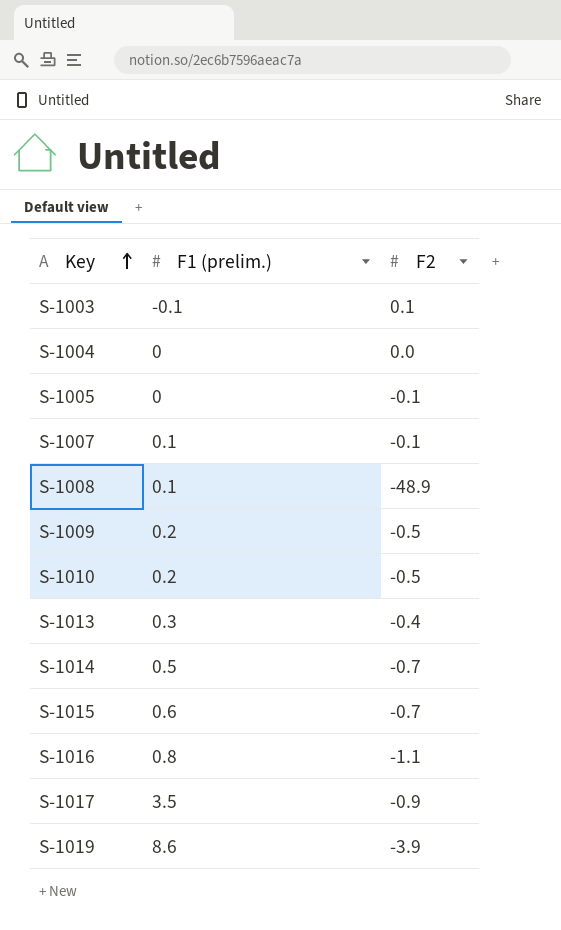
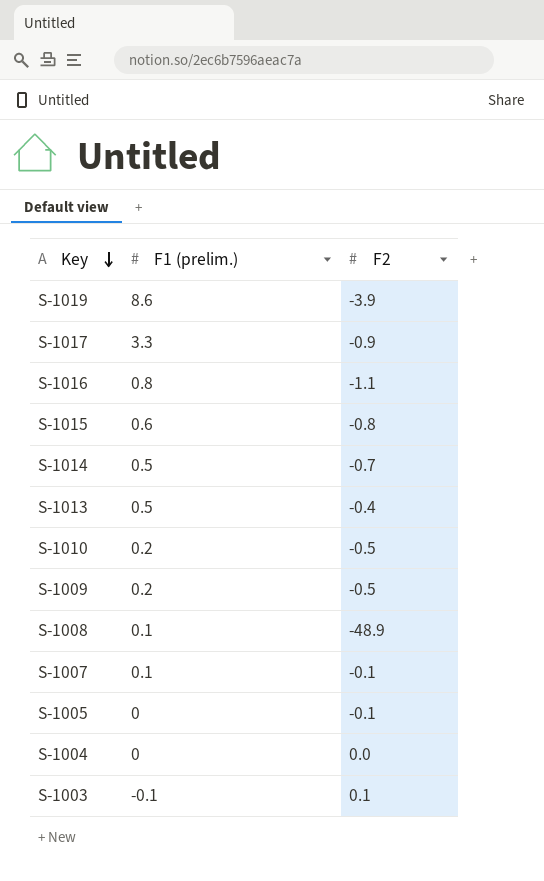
row order: Key ascending -> Key descending
S-1017 | F1 (prelim.): 3.5 -> 3.3
S-1015 | F2: -0.7 -> -0.8
S-1013 | F1 (prelim.): 0.3 -> 0.5

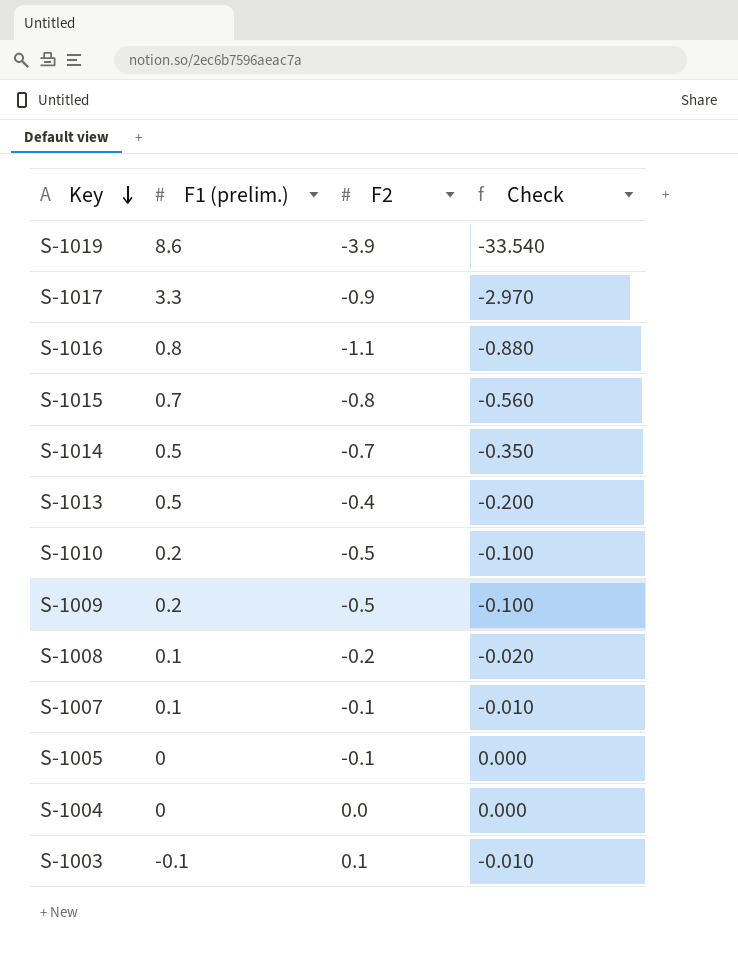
column Check | formula: none -> [F1 (prelim.)] * [F2]
S-1015 | F1 (prelim.): 0.6 -> 0.7
S-1008 | F2: -48.9 -> -0.2

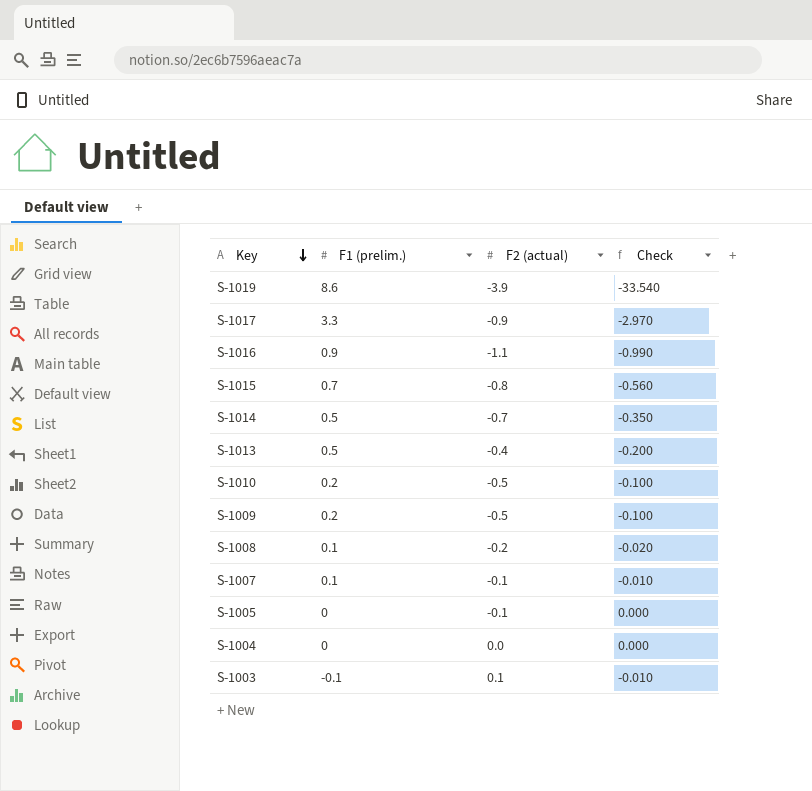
column name: F2 -> F2 (actual)
S-1016 | F1 (prelim.): 0.8 -> 0.9
S-1016 | Check: -0.880 -> -0.990

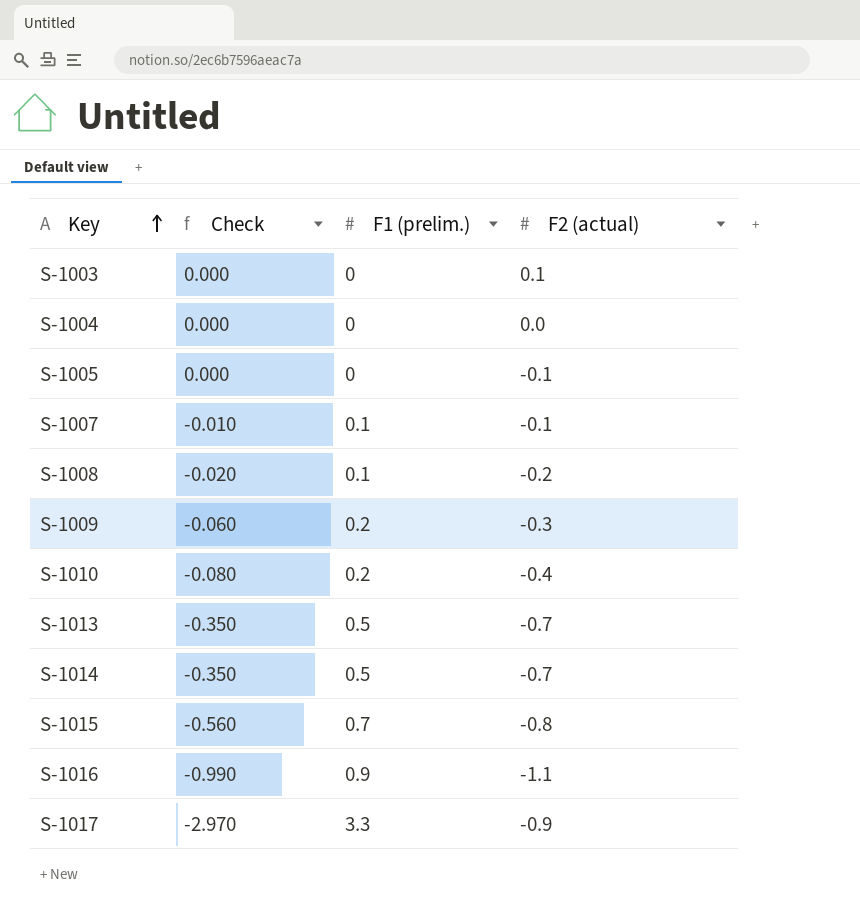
row order: Key descending -> Key ascending
column Check | position: 4 -> 2
row S-1019: 8.6 | -3.9 | -33.540 -> none
S-1003 | Check: -0.010 -> 0.000
S-1003 | F1 (prelim.): -0.1 -> 0
S-1009 | Check: -0.100 -> -0.060
S-1009 | F2 (actual): -0.5 -> -0.3
S-1010 | Check: -0.100 -> -0.080
S-1010 | F2 (actual): -0.5 -> -0.4
S-1013 | Check: -0.200 -> -0.350
S-1013 | F2 (actual): -0.4 -> -0.7

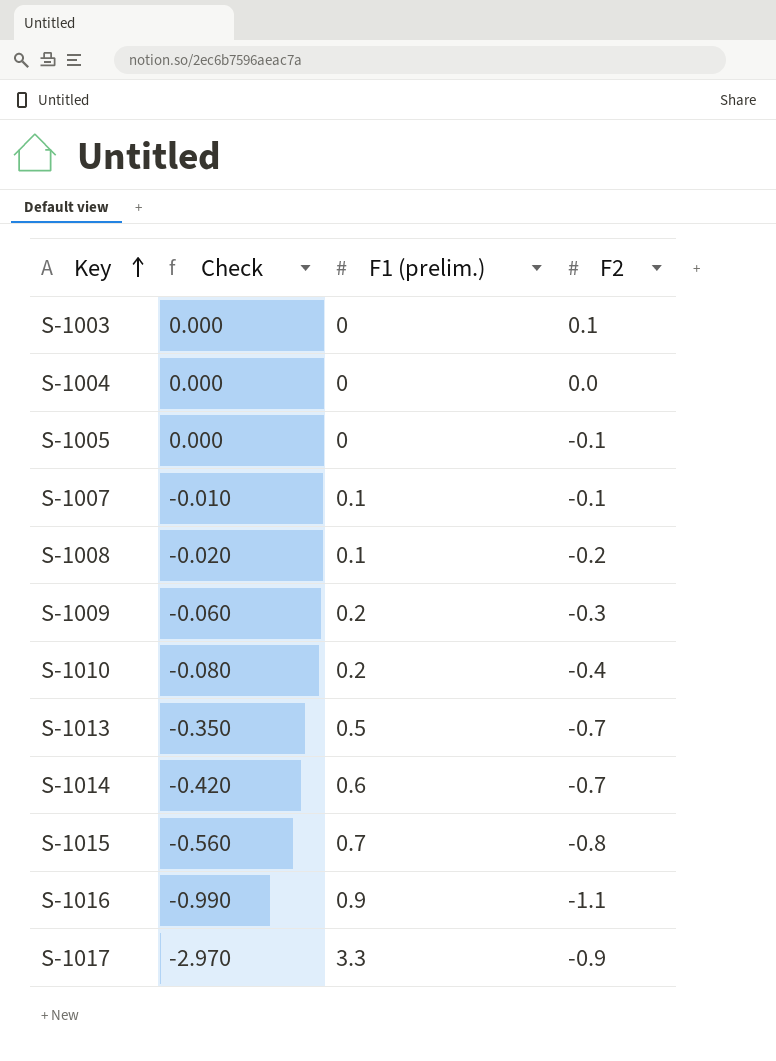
column name: F2 (actual) -> F2
S-1014 | Check: -0.350 -> -0.420
S-1014 | F1 (prelim.): 0.5 -> 0.6

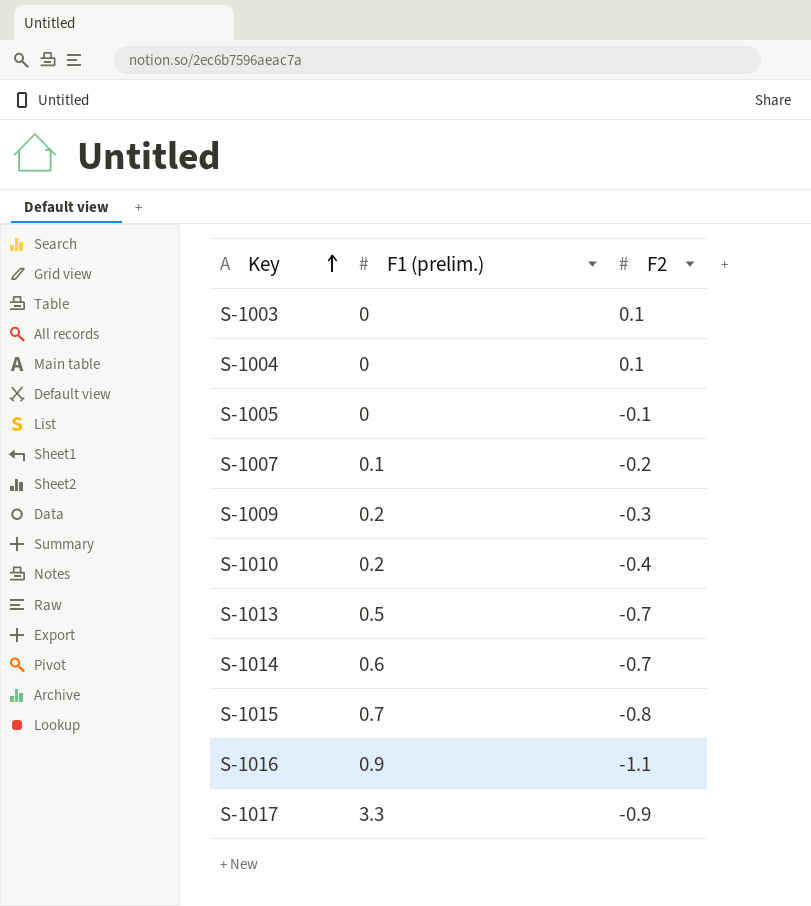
column Check | formula: [F1 (prelim.)] * [F2] -> none
row S-1008: -0.020 | 0.1 | -0.2 -> none
S-1004 | F2: 0.0 -> 0.1
S-1007 | F2: -0.1 -> -0.2

